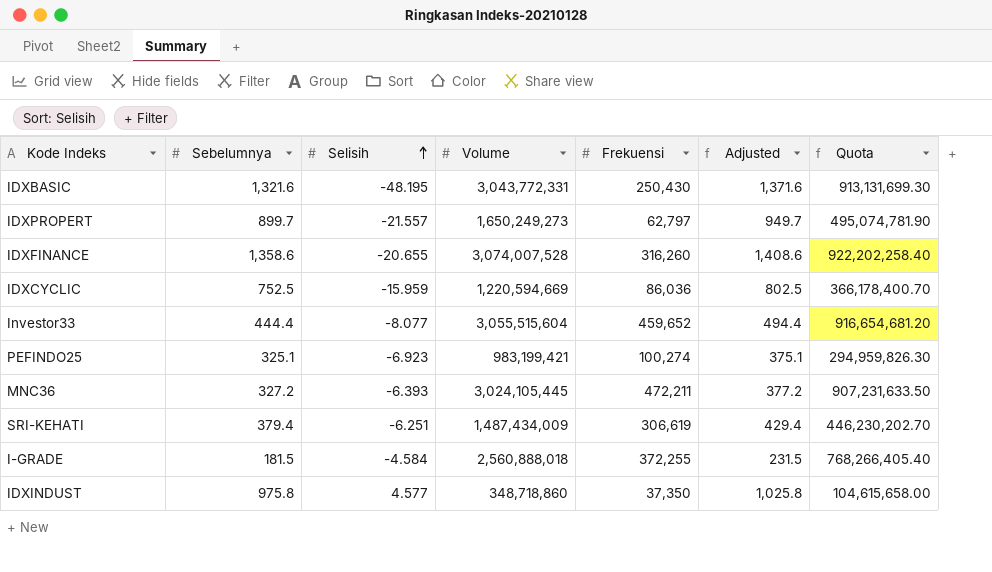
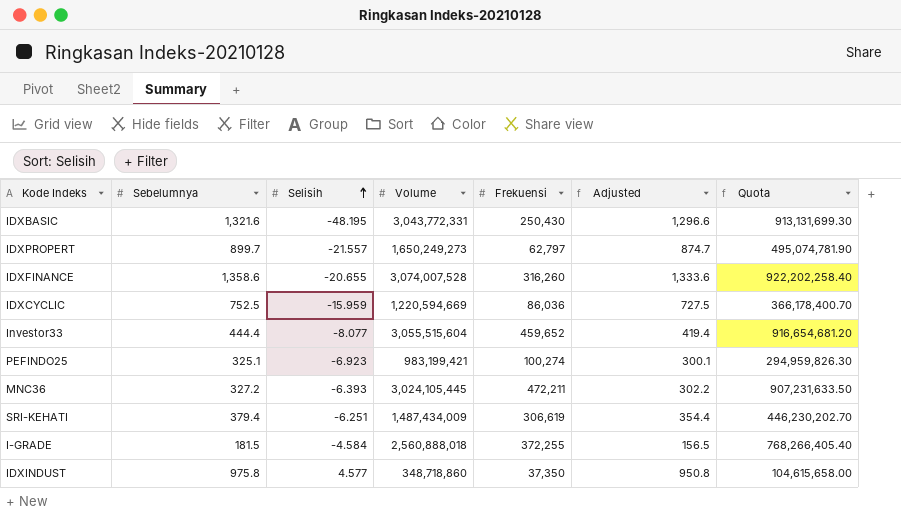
column Adjusted | formula: [Sebelumnya] + 50 -> [Sebelumnya] - 25

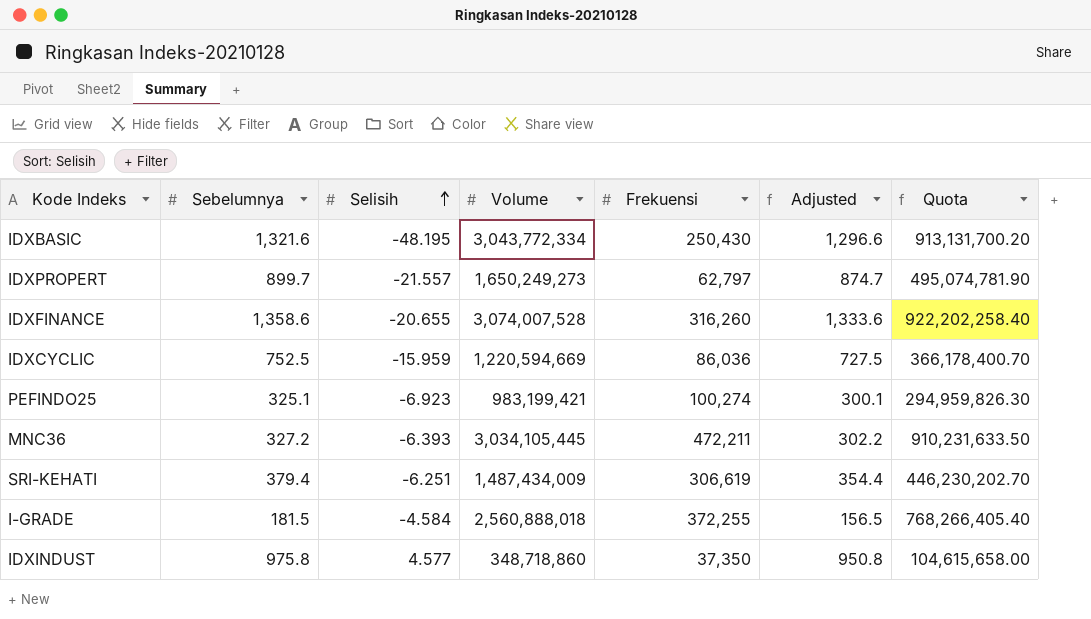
row Investor33: 444.4 | -8.077 | 3,055,515,604 | 459,652 | 419.4 | 916,654,681.20 -> none
IDXBASIC | Volume: 3,043,772,331 -> 3,043,772,334
IDXBASIC | Quota: 913,131,699.30 -> 913,131,700.20
MNC36 | Volume: 3,024,105,445 -> 3,034,105,445
MNC36 | Quota: 907,231,633.50 -> 910,231,633.50

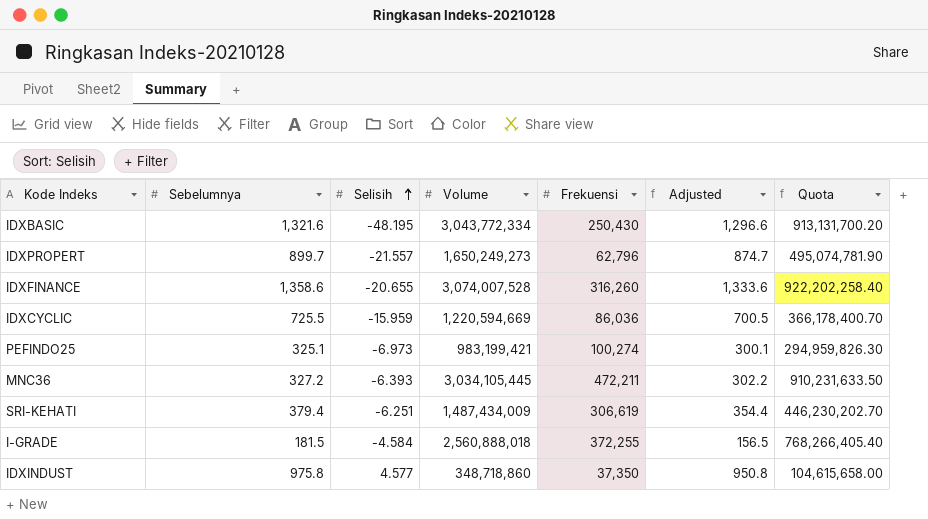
IDXPROPERT | Frekuensi: 62,797 -> 62,796
IDXCYCLIC | Sebelumnya: 752.5 -> 725.5
IDXCYCLIC | Adjusted: 727.5 -> 700.5
PEFINDO25 | Selisih: -6.923 -> -6.973

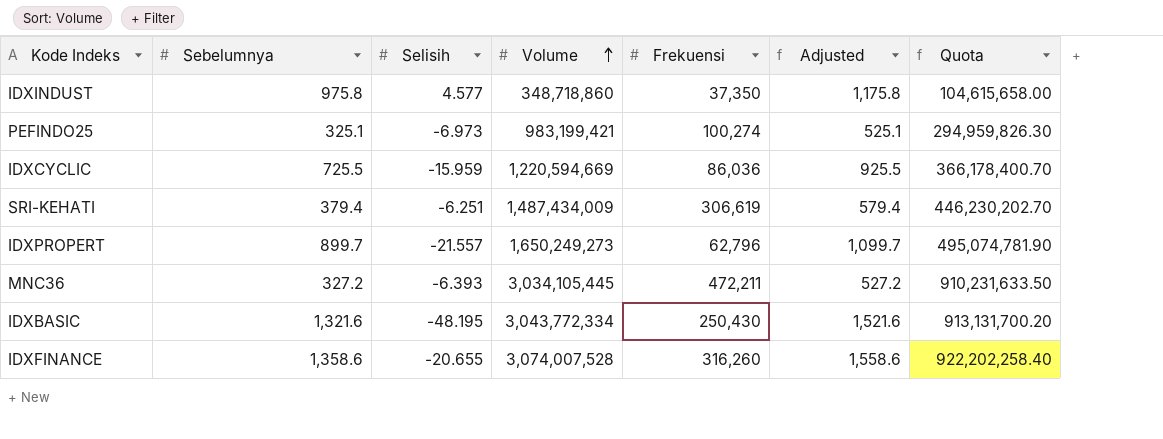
row order: Selisih ascending -> Volume ascending
column Adjusted | formula: [Sebelumnya] - 25 -> [Sebelumnya] + 200
row I-GRADE: 181.5 | -4.584 | 2,560,888,018 | 372,255 | 156.5 | 768,266,405.40 -> none

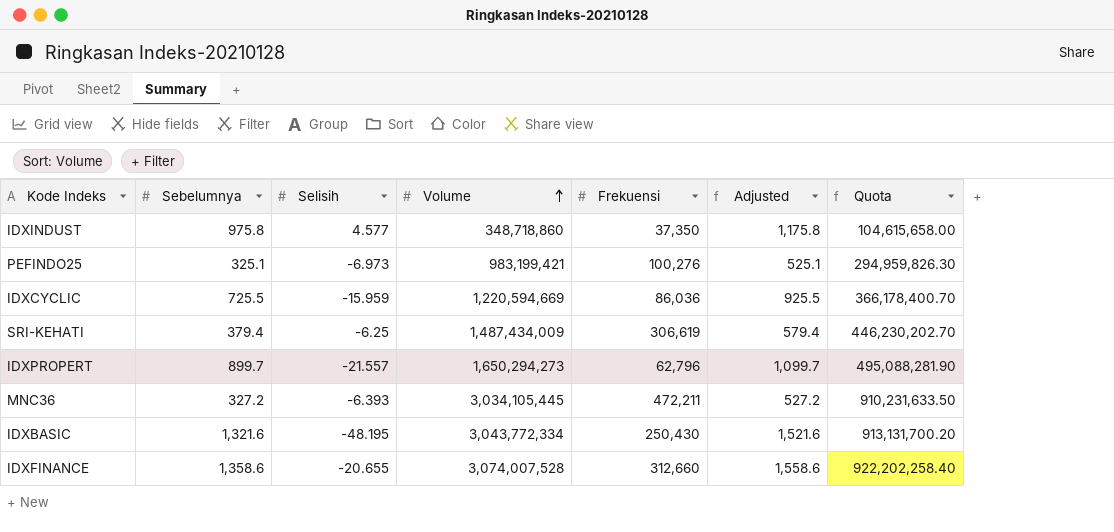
PEFINDO25 | Frekuensi: 100,274 -> 100,276
SRI-KEHATI | Selisih: -6.251 -> -6.25
IDXPROPERT | Volume: 1,650,249,273 -> 1,650,294,273
IDXPROPERT | Quota: 495,074,781.90 -> 495,088,281.90
IDXFINANCE | Frekuensi: 316,260 -> 312,660

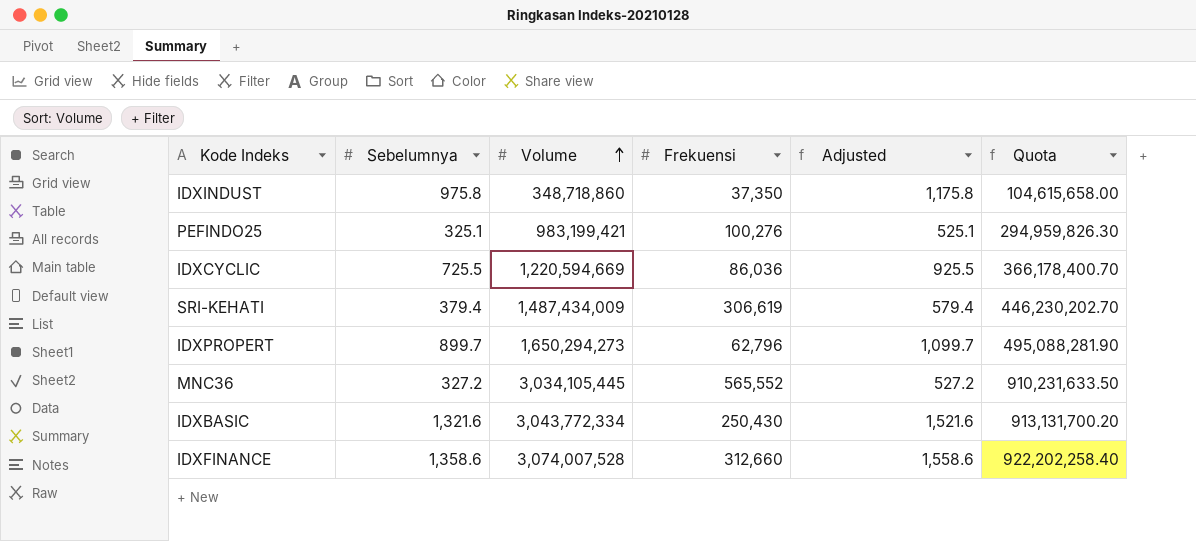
column Selisih | position: 3 -> none
MNC36 | Frekuensi: 472,211 -> 565,552

